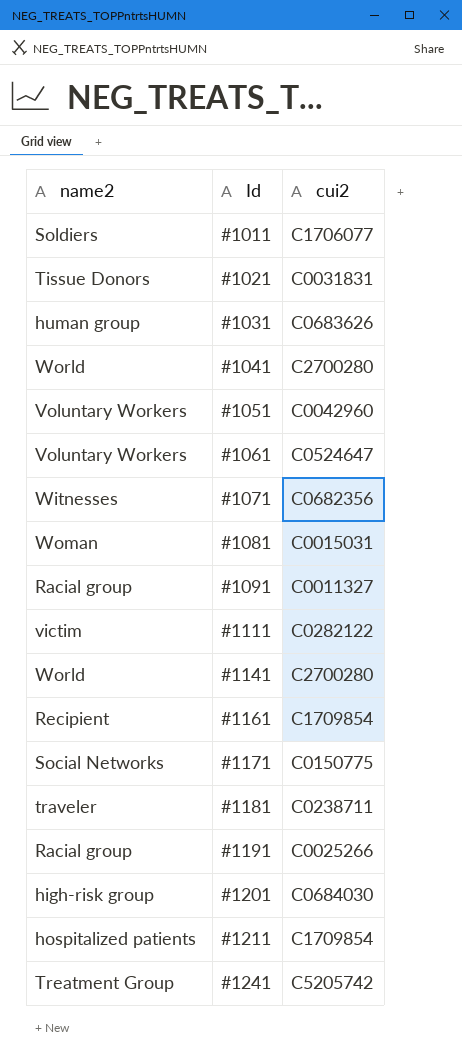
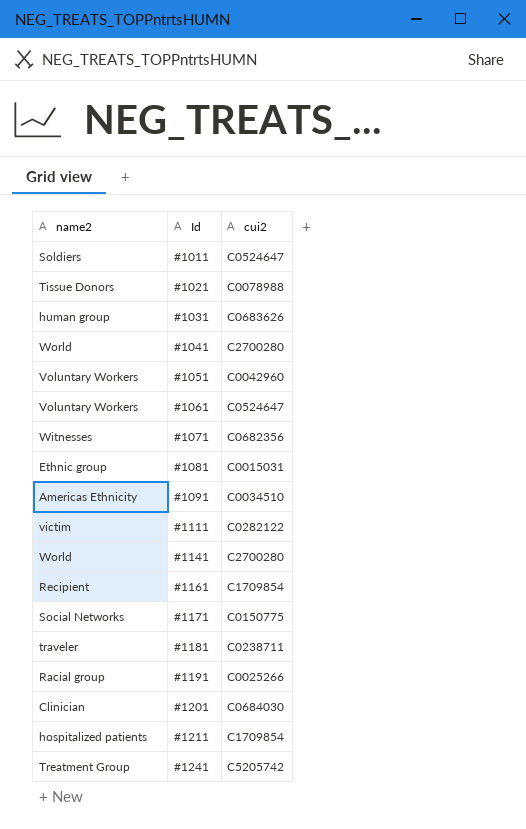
#1011 | cui2: C1706077 -> C0524647
#1021 | cui2: C0031831 -> C0078988
#1081 | name2: Woman -> Ethnic group
#1091 | name2: Racial group -> Americas Ethnicity
#1091 | cui2: C0011327 -> C0034510
#1201 | name2: high-risk group -> Clinician

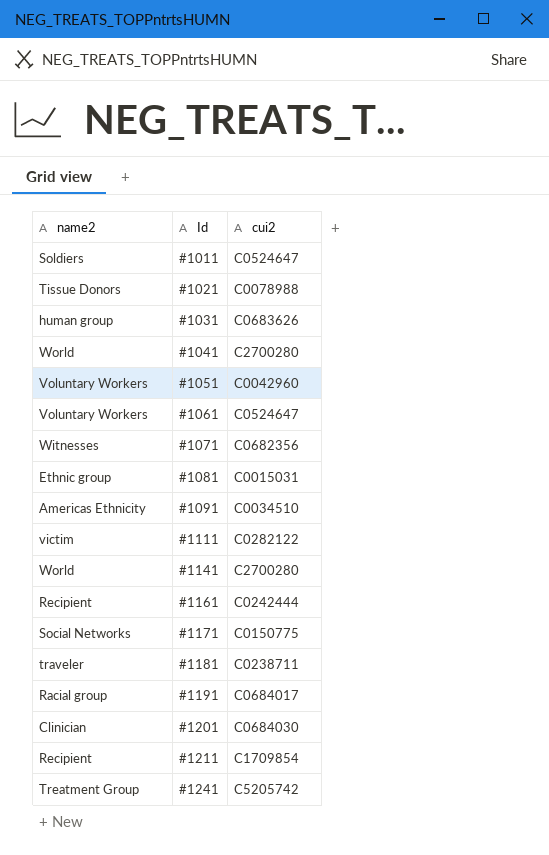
#1161 | cui2: C1709854 -> C0242444
#1191 | cui2: C0025266 -> C0684017
#1211 | name2: hospitalized patients -> Recipient

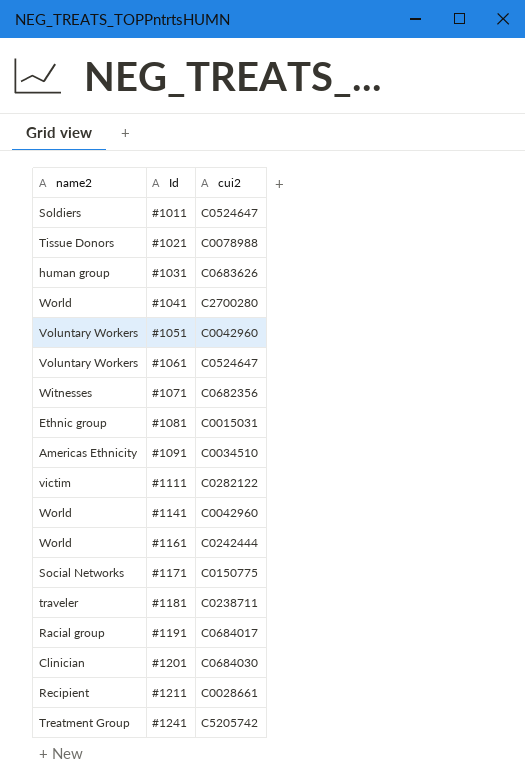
#1141 | cui2: C2700280 -> C0042960
#1161 | name2: Recipient -> World
#1211 | cui2: C1709854 -> C0028661

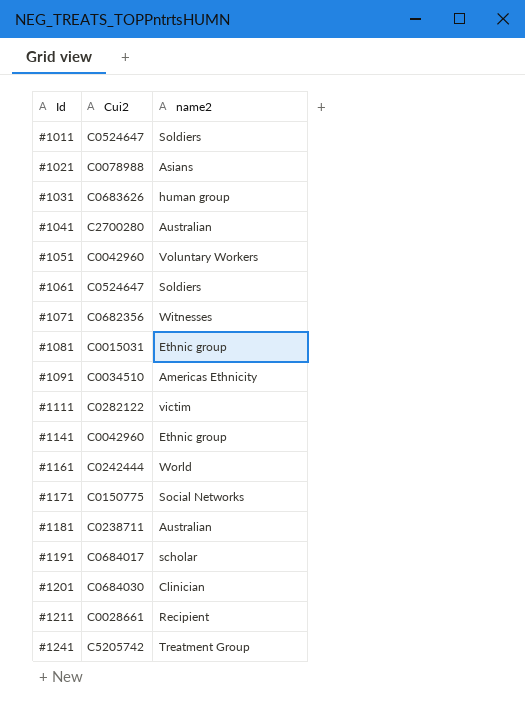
column name: cui2 -> Cui2
column name2 | position: 1 -> 3
#1021 | name2: Tissue Donors -> Asians
#1041 | name2: World -> Australian
#1061 | name2: Voluntary Workers -> Soldiers
#1141 | name2: World -> Ethnic group
#1181 | name2: traveler -> Australian
#1191 | name2: Racial group -> scholar

